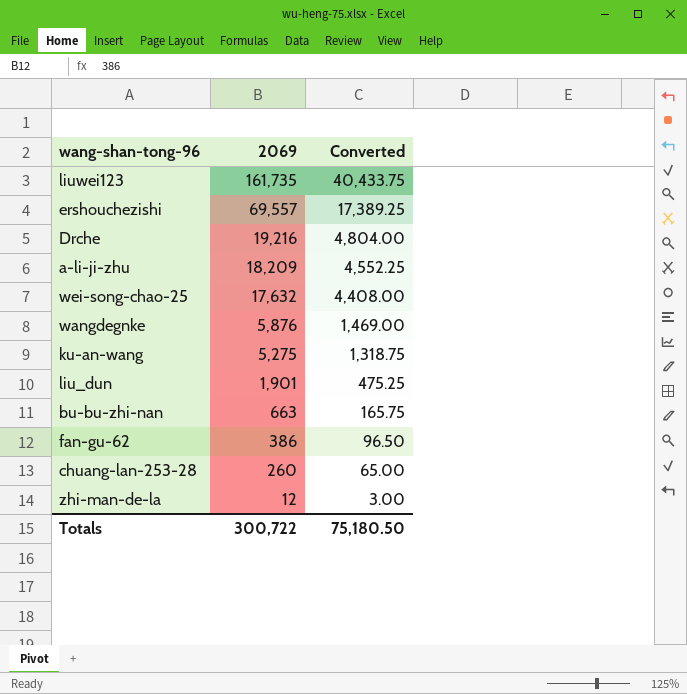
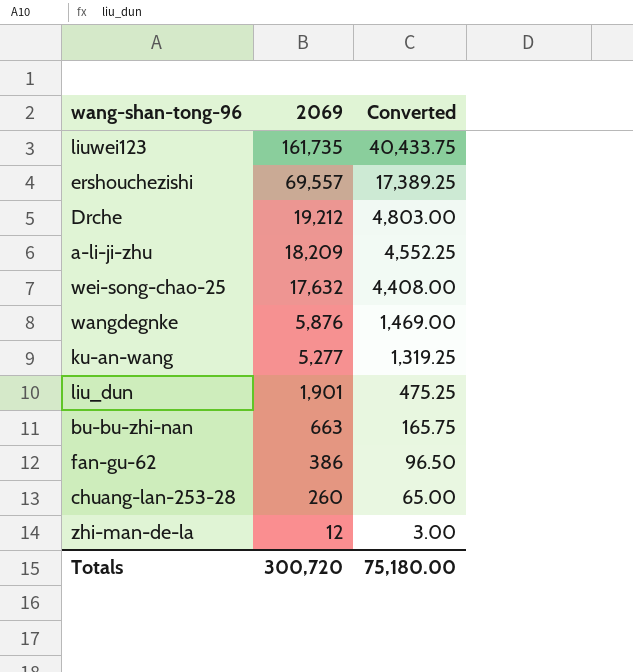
Drche | 2069: 19,216 -> 19,212
Drche | Converted: 4,804.00 -> 4,803.00
ku-an-wang | 2069: 5,275 -> 5,277
ku-an-wang | Converted: 1,318.75 -> 1,319.25
Totals | 2069: 300,722 -> 300,720
Totals | Converted: 75,180.50 -> 75,180.00

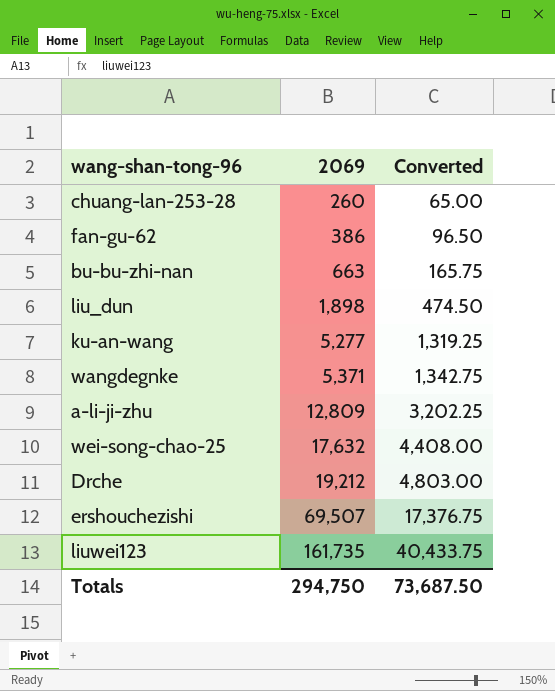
row order: 2069 descending -> 2069 ascending
row zhi-man-de-la: 12 | 3.00 -> none
liu_dun | 2069: 1,901 -> 1,898
liu_dun | Converted: 475.25 -> 474.50
wangdegnke | 2069: 5,876 -> 5,371
wangdegnke | Converted: 1,469.00 -> 1,342.75
a-li-ji-zhu | 2069: 18,209 -> 12,809
a-li-ji-zhu | Converted: 4,552.25 -> 3,202.25
ershouchezishi | 2069: 69,557 -> 69,507
ershouchezishi | Converted: 17,389.25 -> 17,376.75
Totals | 2069: 300,720 -> 294,750
Totals | Converted: 75,180.00 -> 73,687.50

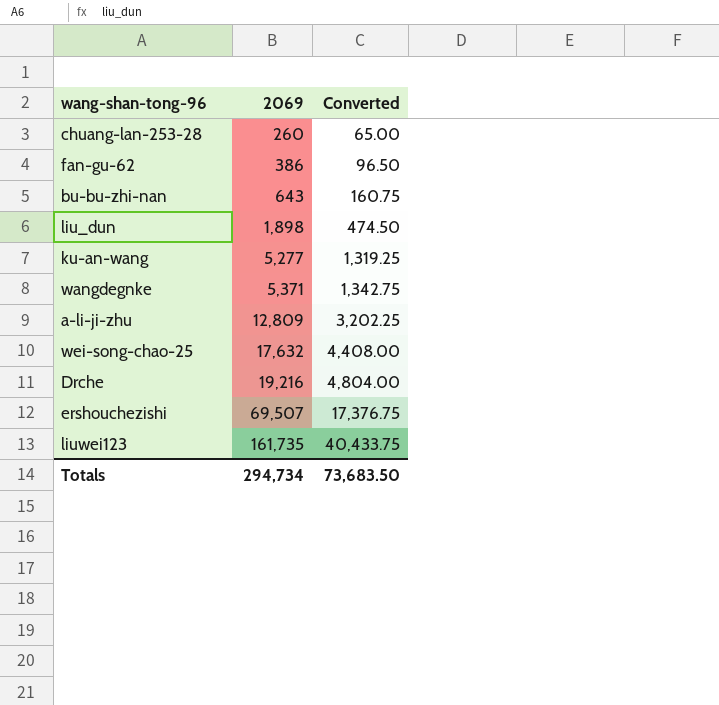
bu-bu-zhi-nan | 2069: 663 -> 643
bu-bu-zhi-nan | Converted: 165.75 -> 160.75
Drche | 2069: 19,212 -> 19,216
Drche | Converted: 4,803.00 -> 4,804.00
Totals | 2069: 294,750 -> 294,734
Totals | Converted: 73,687.50 -> 73,683.50

